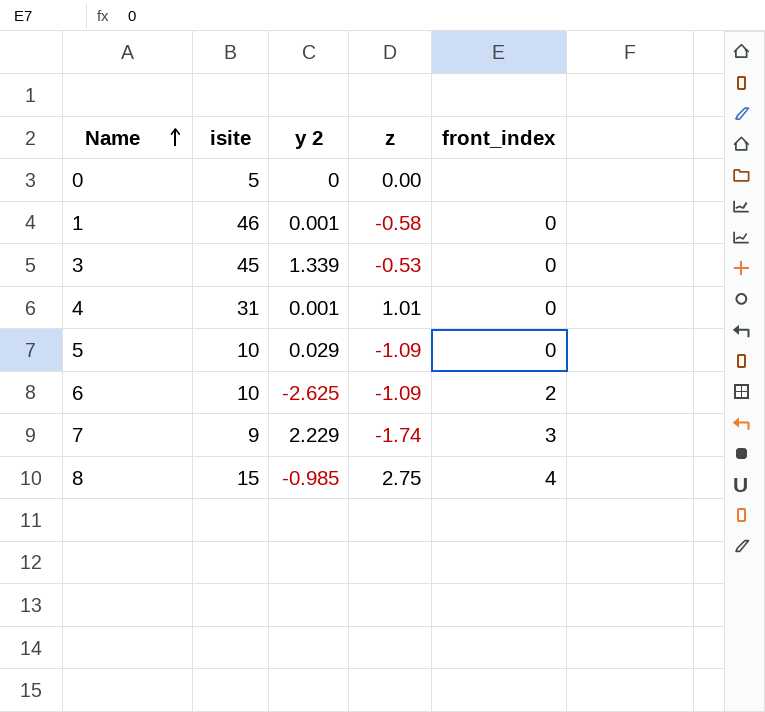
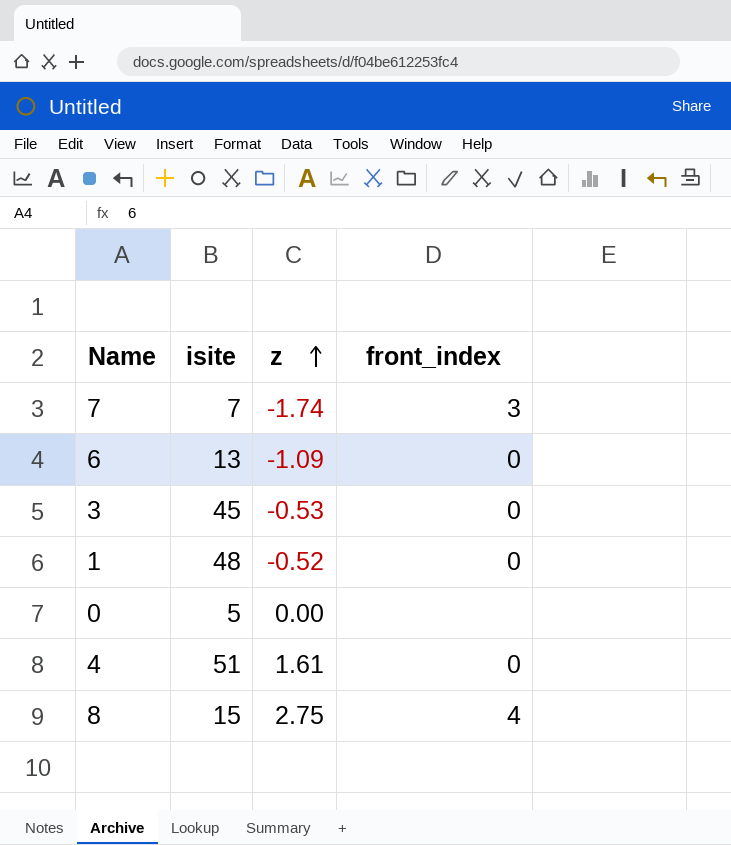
row order: Name ascending -> z ascending
column y 2 | position: 3 -> none
row 5: 10 | 0.029 | -1.09 | 0 -> none
7 | isite: 9 -> 7
6 | isite: 10 -> 13
6 | front_index: 2 -> 0
1 | isite: 46 -> 48
1 | z: -0.58 -> -0.52
4 | isite: 31 -> 51
4 | z: 1.01 -> 1.61

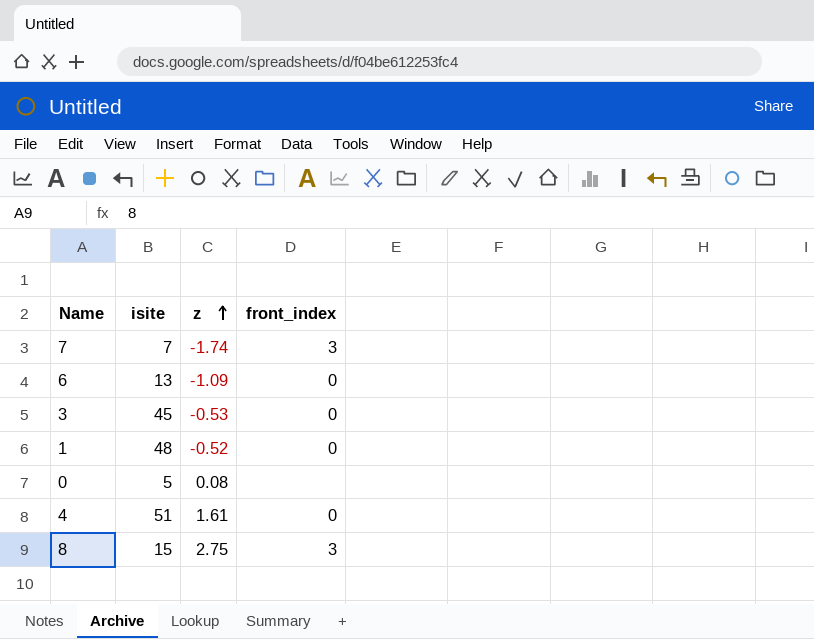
0 | z: 0.00 -> 0.08
8 | front_index: 4 -> 3

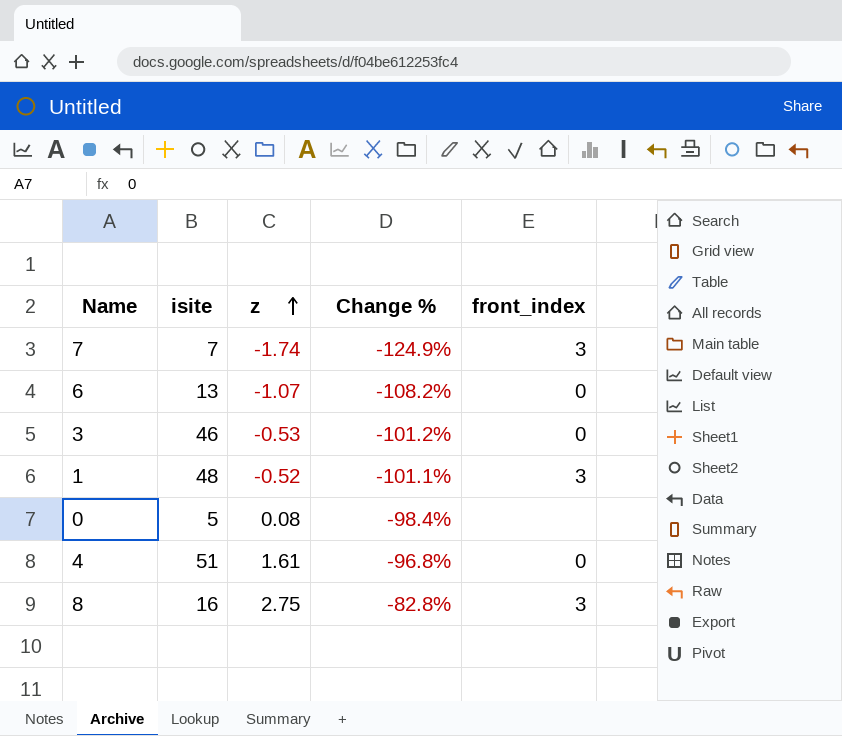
column Change % | formula: none -> ([z] - [isite]) / [isite]
6 | z: -1.09 -> -1.07
3 | isite: 45 -> 46
1 | front_index: 0 -> 3
8 | isite: 15 -> 16

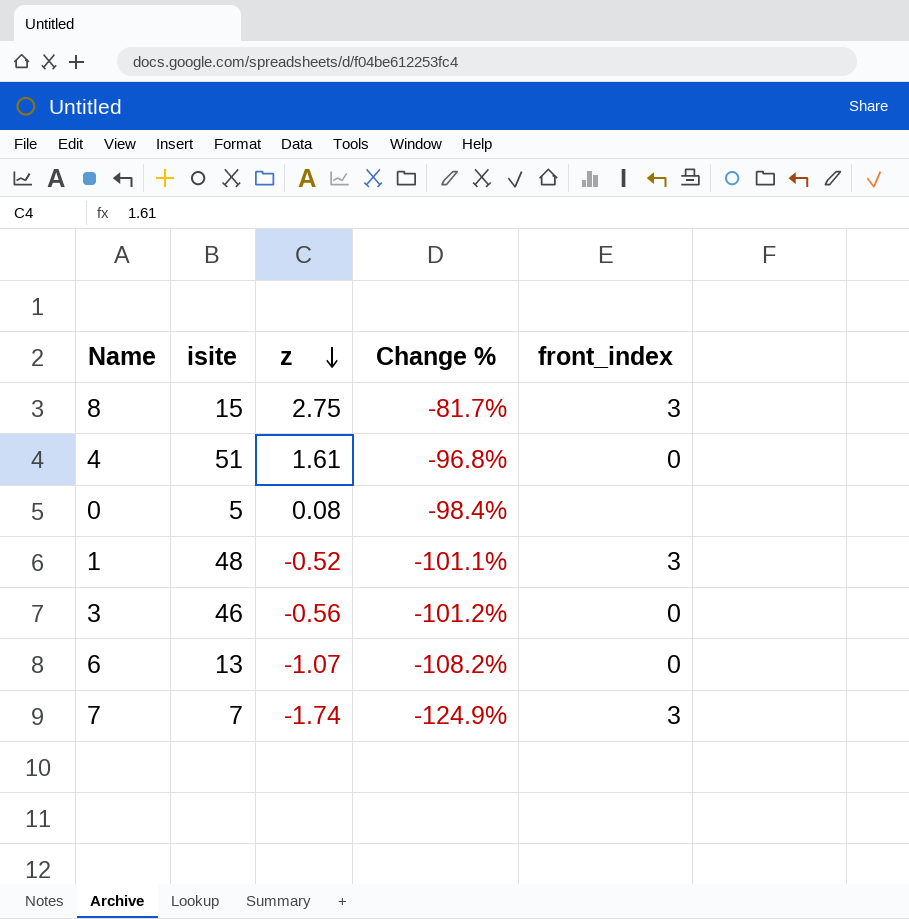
row order: z ascending -> z descending
8 | isite: 16 -> 15
8 | Change %: -82.8% -> -81.7%
3 | z: -0.53 -> -0.56

